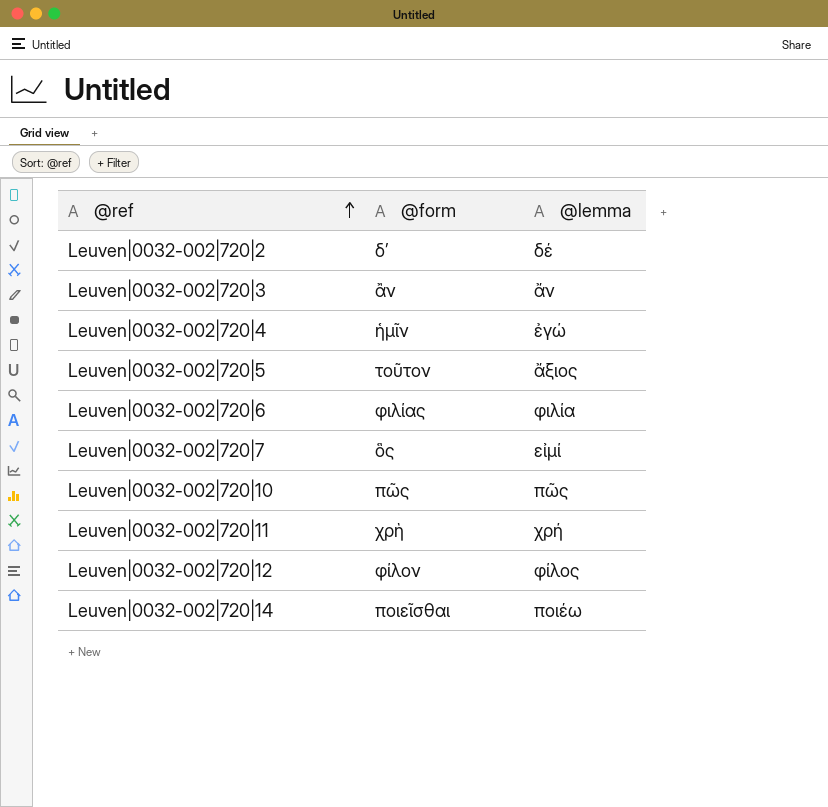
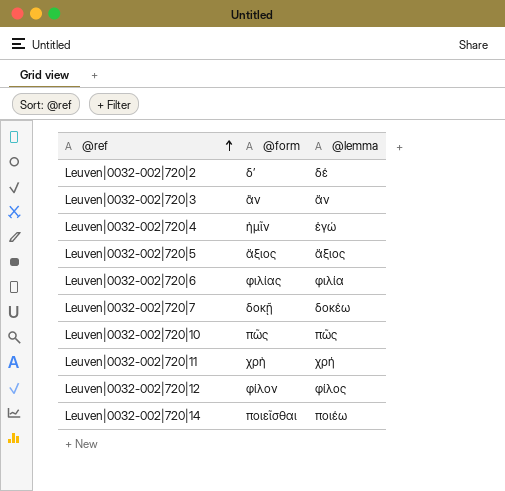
Leuven|0032-002|720|5 | @form: τοῦτον -> ἄξιος
Leuven|0032-002|720|7 | @form: ὃς -> δοκῇ
Leuven|0032-002|720|7 | @lemma: εἰμί -> δοκέω

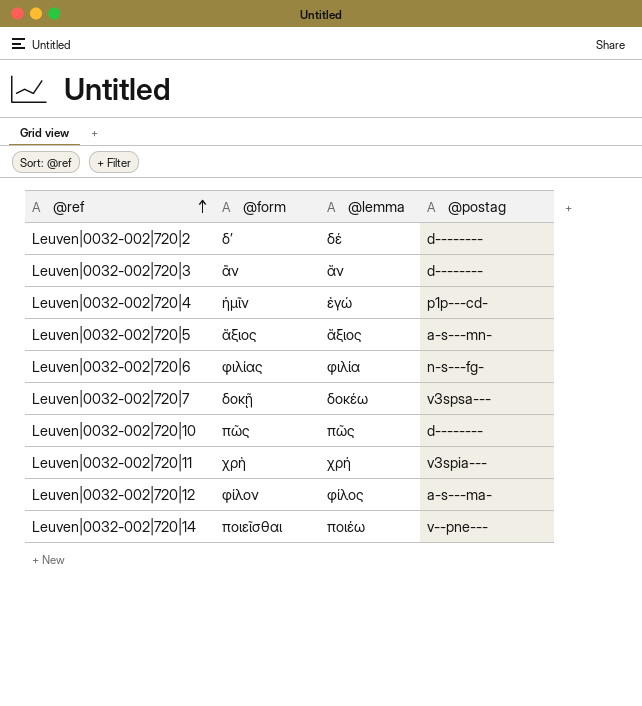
column @postag | position: none -> 4

